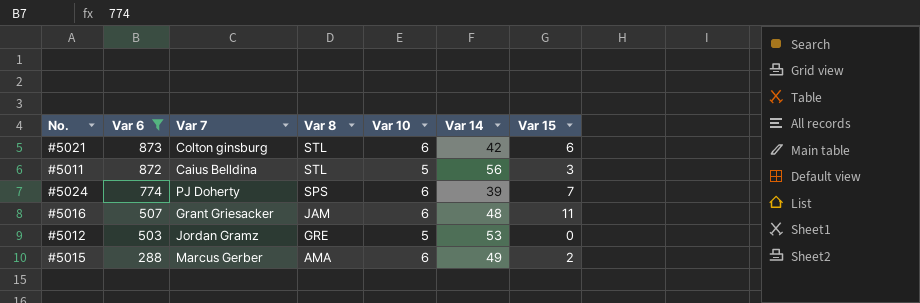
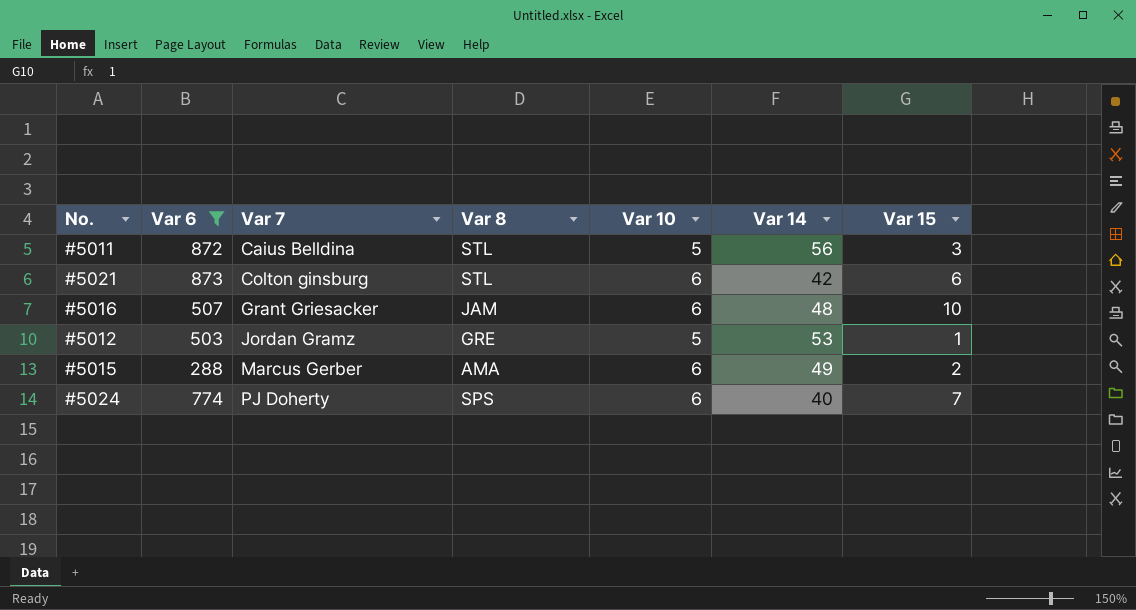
row order: Var 6 descending -> Var 7 ascending
#5016 | Var 15: 11 -> 10
#5012 | Var 15: 0 -> 1
#5024 | Var 14: 39 -> 40

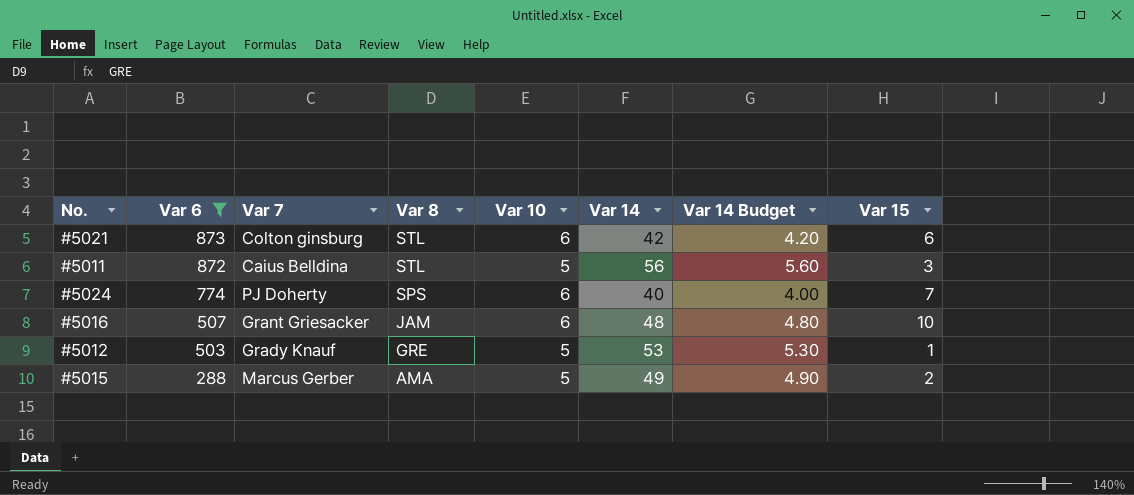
row order: Var 7 ascending -> Var 6 descending
column Var 14 Budget | formula: none -> [Var 14] * 0.1
#5012 | Var 7: Jordan Gramz -> Grady Knauf
#5015 | Var 10: 6 -> 5

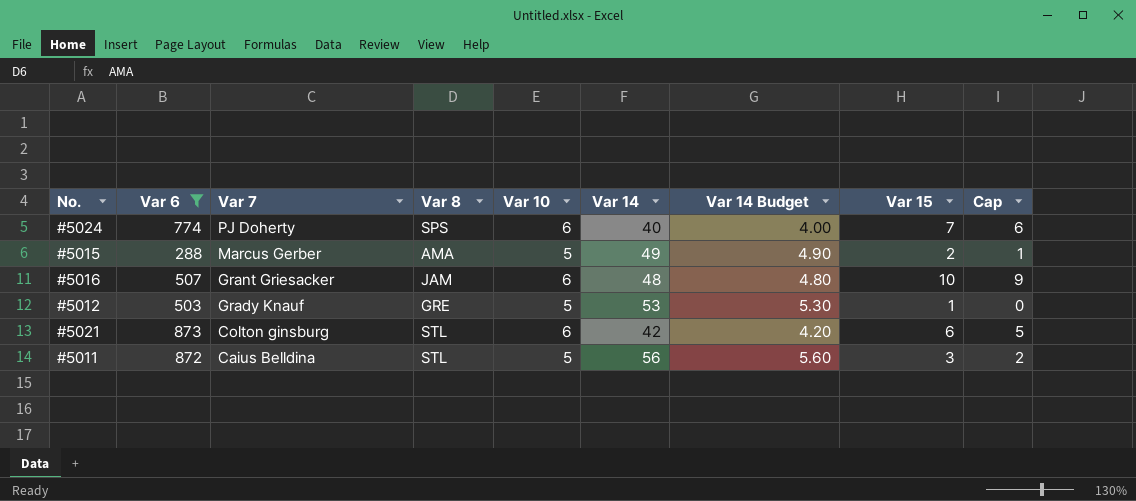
row order: Var 6 descending -> Var 7 descending
column Cap | formula: none -> [Var 15] - 1

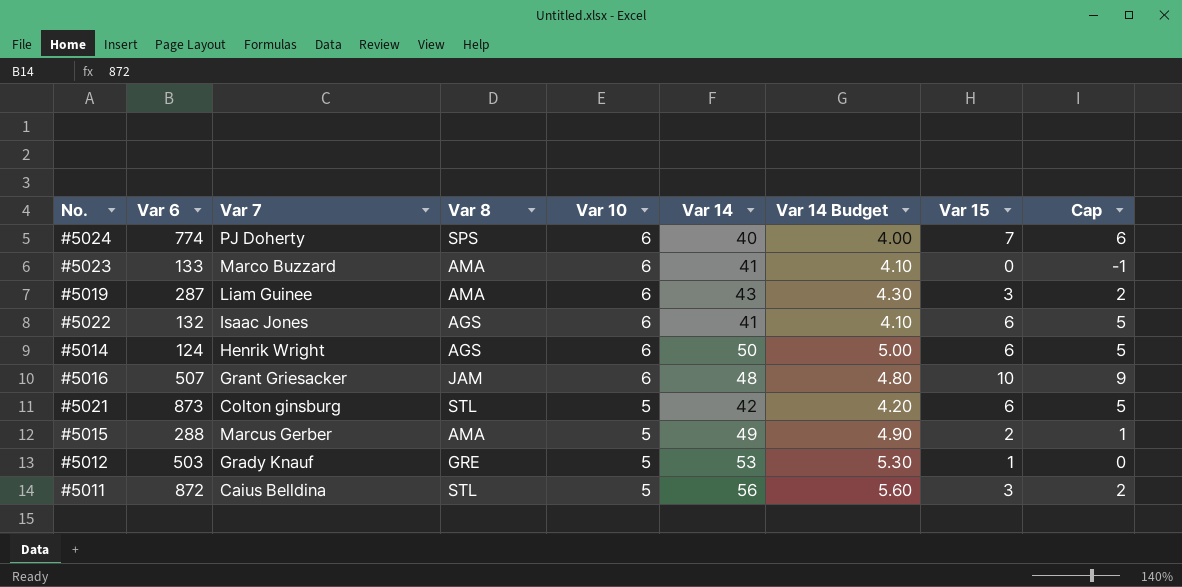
filter: Var 6 >= 288 -> none
row order: Var 7 descending -> Var 10 descending
#5021 | Var 10: 6 -> 5

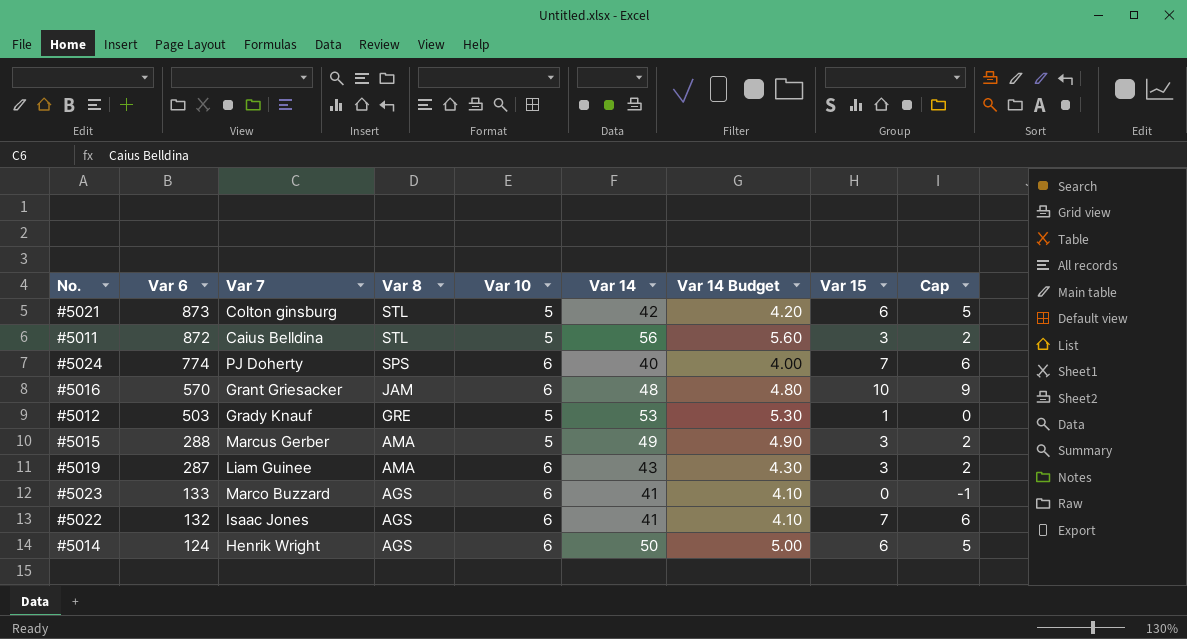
row order: Var 10 descending -> Var 6 descending
#5016 | Var 6: 507 -> 570
#5015 | Var 15: 2 -> 3
#5015 | Cap: 1 -> 2
#5023 | Var 8: AMA -> AGS
#5022 | Var 15: 6 -> 7
#5022 | Cap: 5 -> 6

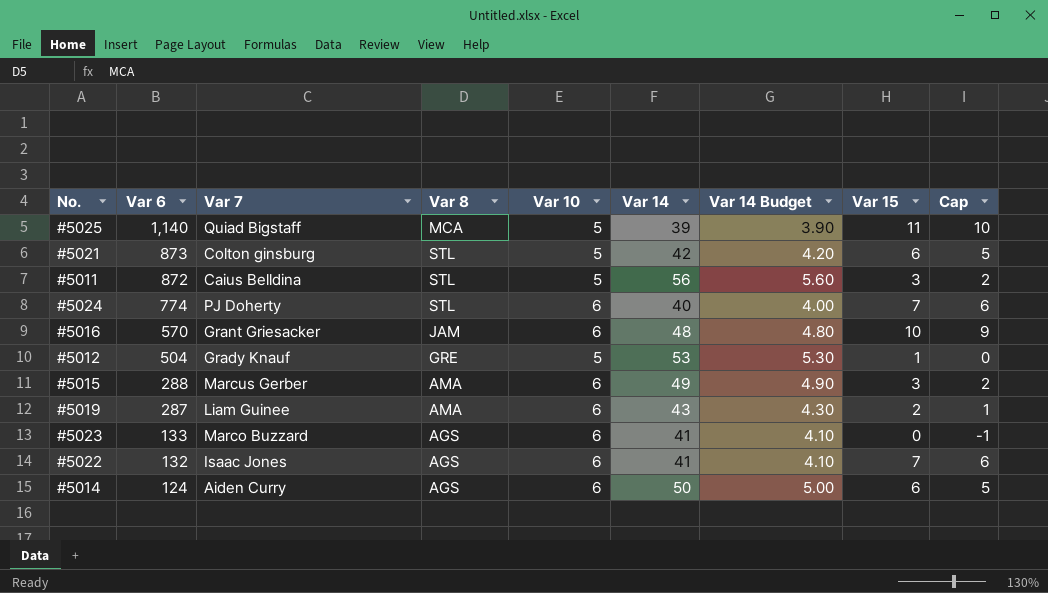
row #5025: none -> 1,140 | Quiad Bigstaff | MCA | 5 | 39 | 3.90 | 11 | 10
#5024 | Var 8: SPS -> STL
#5012 | Var 6: 503 -> 504
#5015 | Var 10: 5 -> 6
#5019 | Var 15: 3 -> 2
#5019 | Cap: 2 -> 1
#5014 | Var 7: Henrik Wright -> Aiden Curry

